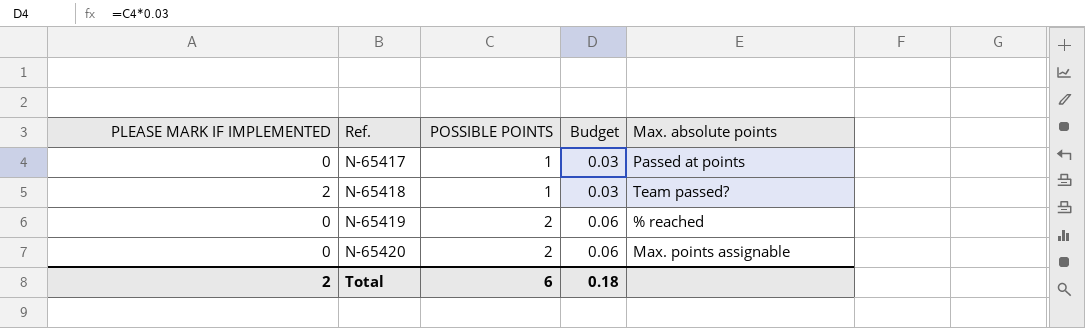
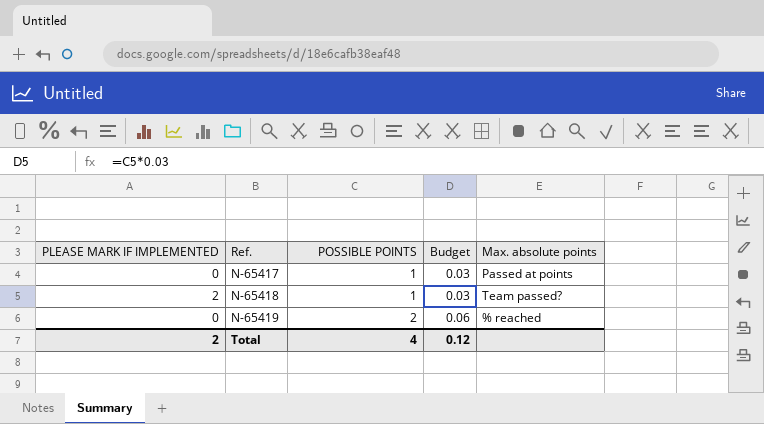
row N-65420: 0 | 2 | 0.06 | Max. points assignable -> none
Total | POSSIBLE POINTS: 6 -> 4
Total | Budget: 0.18 -> 0.12

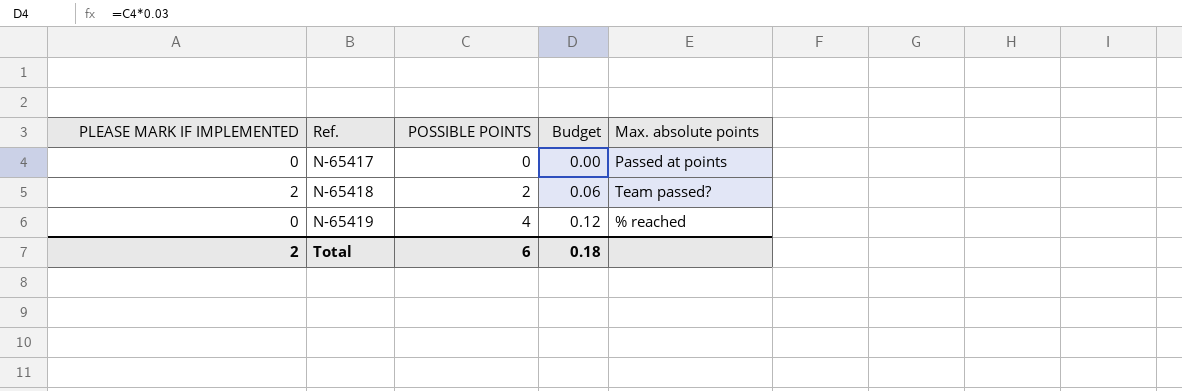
N-65417 | POSSIBLE POINTS: 1 -> 0
N-65417 | Budget: 0.03 -> 0.00
N-65418 | POSSIBLE POINTS: 1 -> 2
N-65418 | Budget: 0.03 -> 0.06
N-65419 | POSSIBLE POINTS: 2 -> 4
N-65419 | Budget: 0.06 -> 0.12
Total | POSSIBLE POINTS: 4 -> 6
Total | Budget: 0.12 -> 0.18

